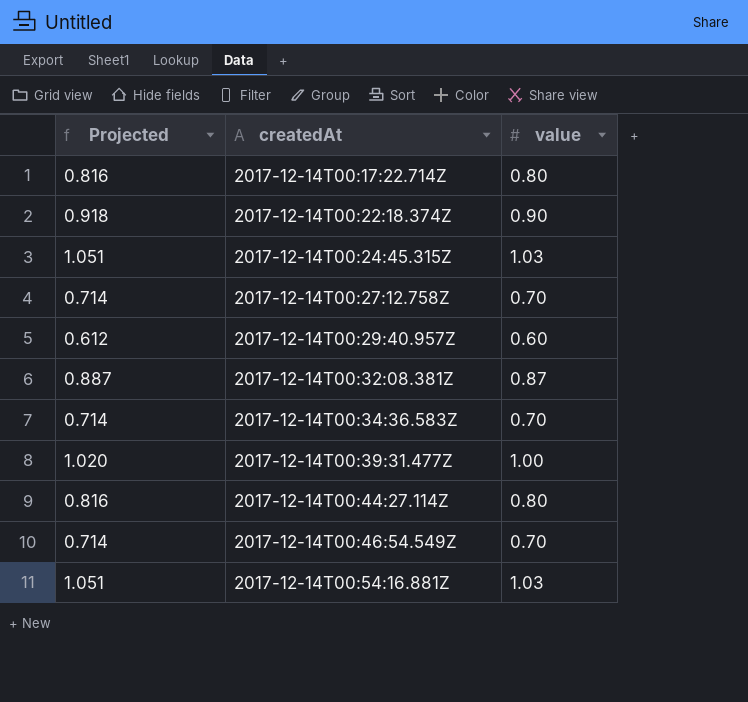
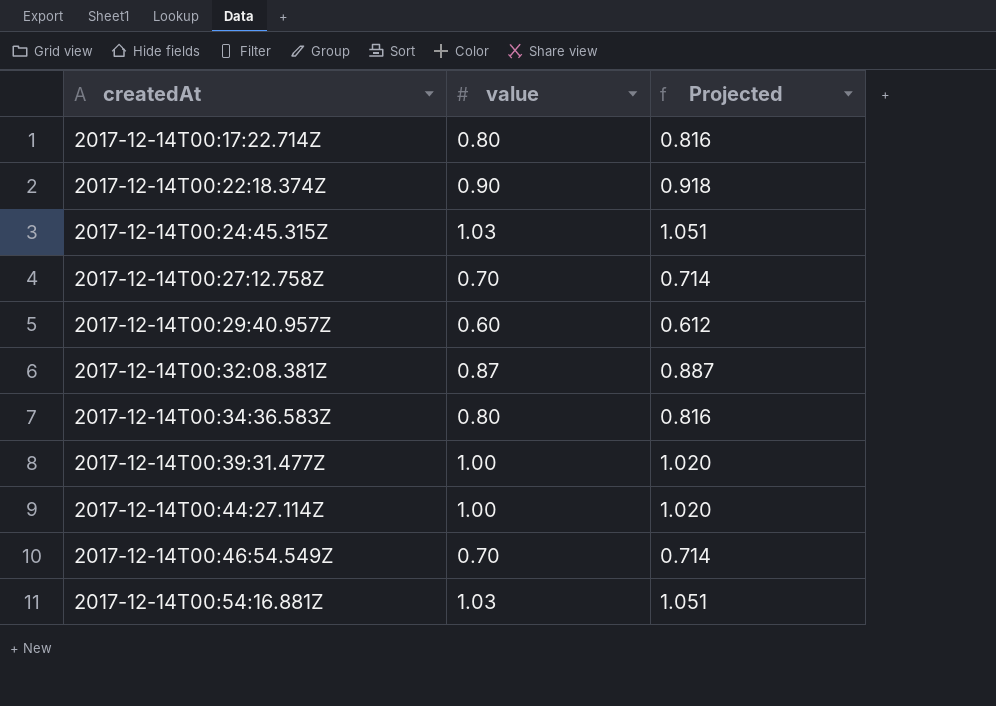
column Projected | position: 1 -> 3
2017-12-14T00:34:36.583Z | value: 0.70 -> 0.80
2017-12-14T00:34:36.583Z | Projected: 0.714 -> 0.816
2017-12-14T00:44:27.114Z | value: 0.80 -> 1.00
2017-12-14T00:44:27.114Z | Projected: 0.816 -> 1.020

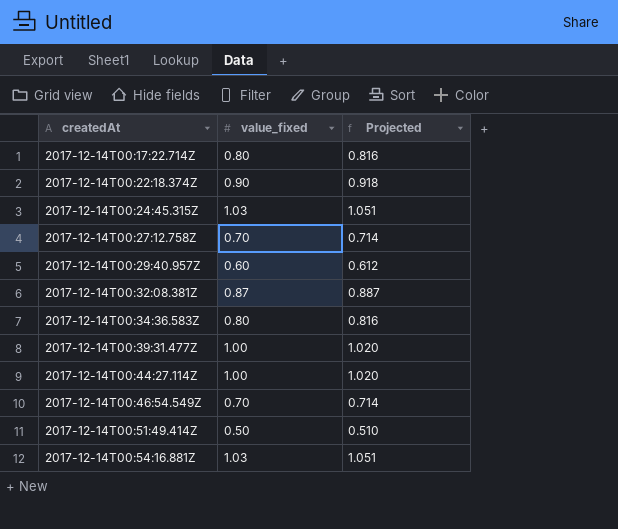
column name: value -> value_fixed
row 2017-12-14T00:51:49.414Z: none -> 0.50 | 0.510

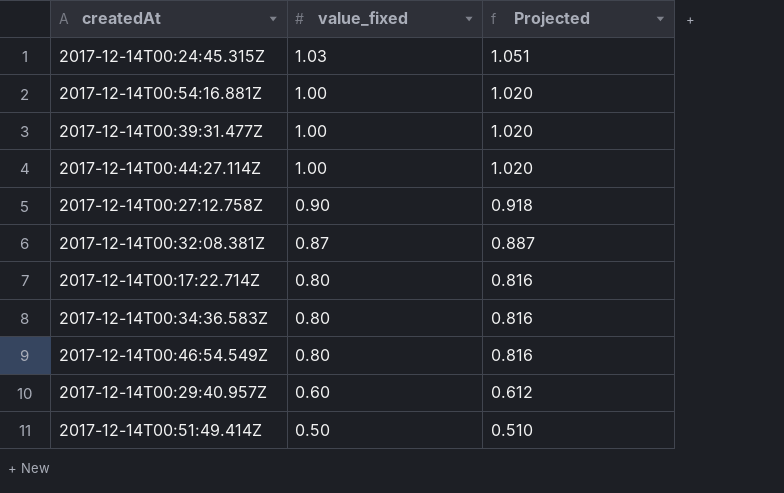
row order: createdAt ascending -> value_fixed descending
row 2017-12-14T00:22:18.374Z: 0.90 | 0.918 -> none
2017-12-14T00:54:16.881Z | value_fixed: 1.03 -> 1.00
2017-12-14T00:54:16.881Z | Projected: 1.051 -> 1.020
2017-12-14T00:27:12.758Z | value_fixed: 0.70 -> 0.90
2017-12-14T00:27:12.758Z | Projected: 0.714 -> 0.918
2017-12-14T00:46:54.549Z | value_fixed: 0.70 -> 0.80
2017-12-14T00:46:54.549Z | Projected: 0.714 -> 0.816

